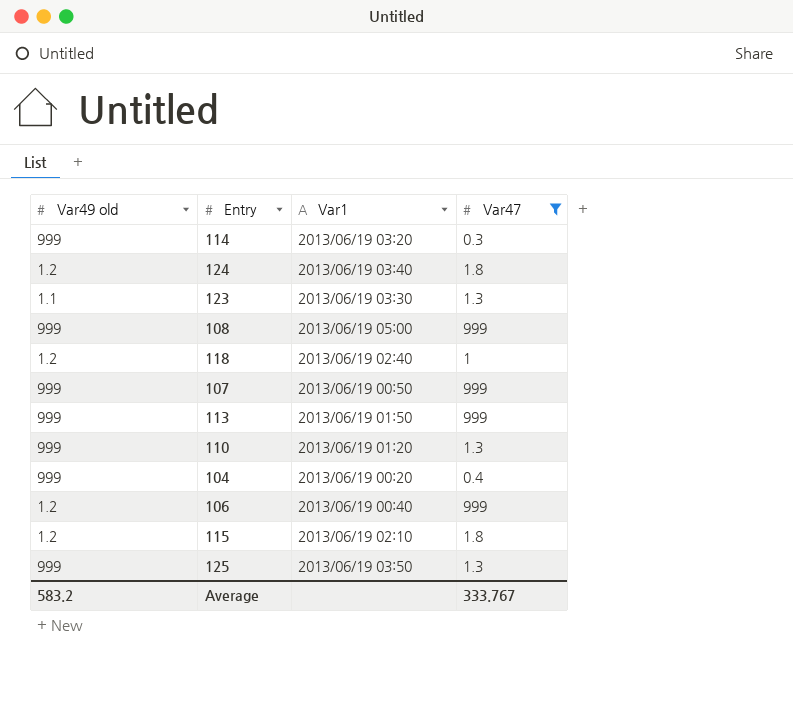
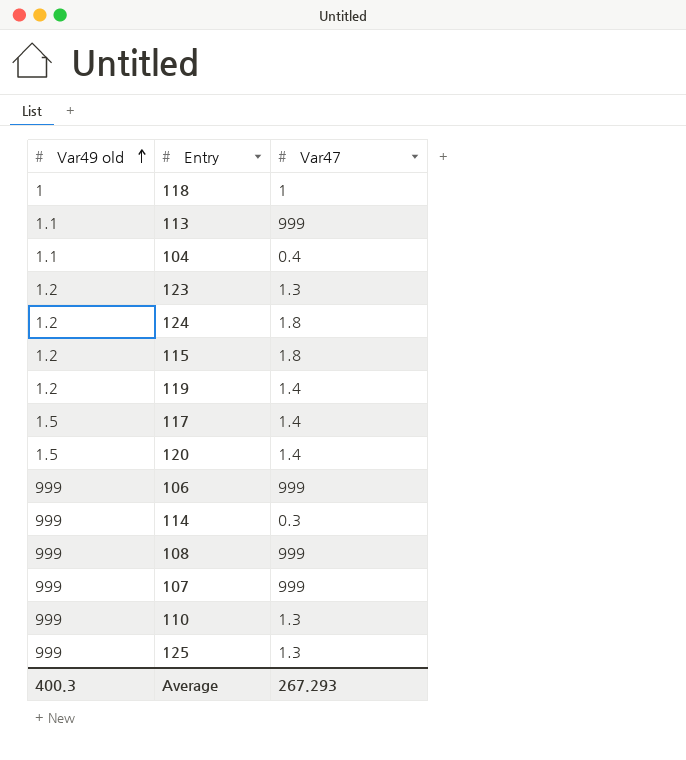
filter: Var47 != 1.4 -> none
row order: none -> Var49 old ascending
column Var1 | position: 3 -> none
118 | Var49 old: 1.2 -> 1
113 | Var49 old: 999 -> 1.1
104 | Var49 old: 999 -> 1.1
123 | Var49 old: 1.1 -> 1.2
106 | Var49 old: 1.2 -> 999
Average | Var49 old: 583.2 -> 400.3
Average | Var47: 333.767 -> 267.293

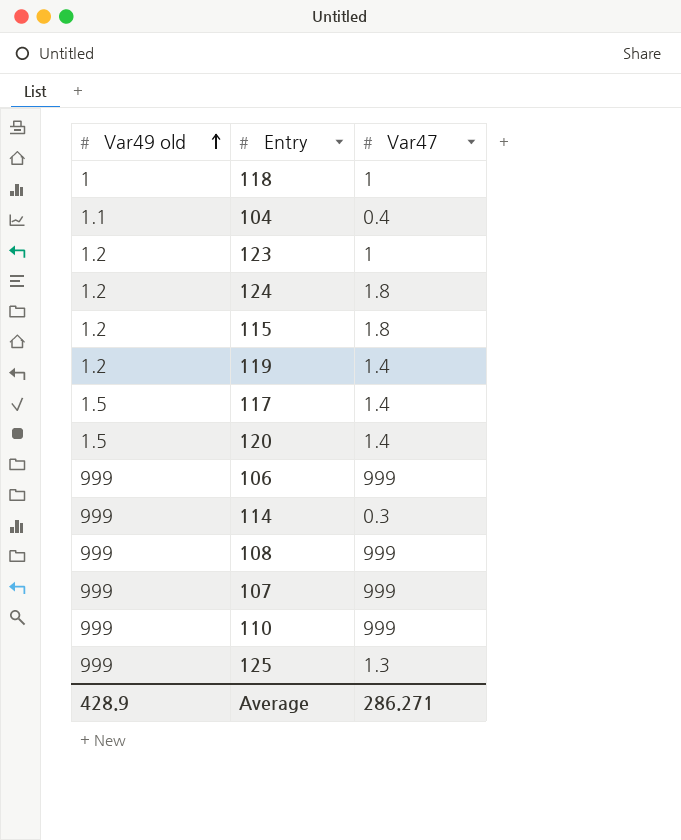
row 113: 1.1 | 999 -> none
123 | Var47: 1.3 -> 1
110 | Var47: 1.3 -> 999
Average | Var49 old: 400.3 -> 428.9
Average | Var47: 267.293 -> 286.271

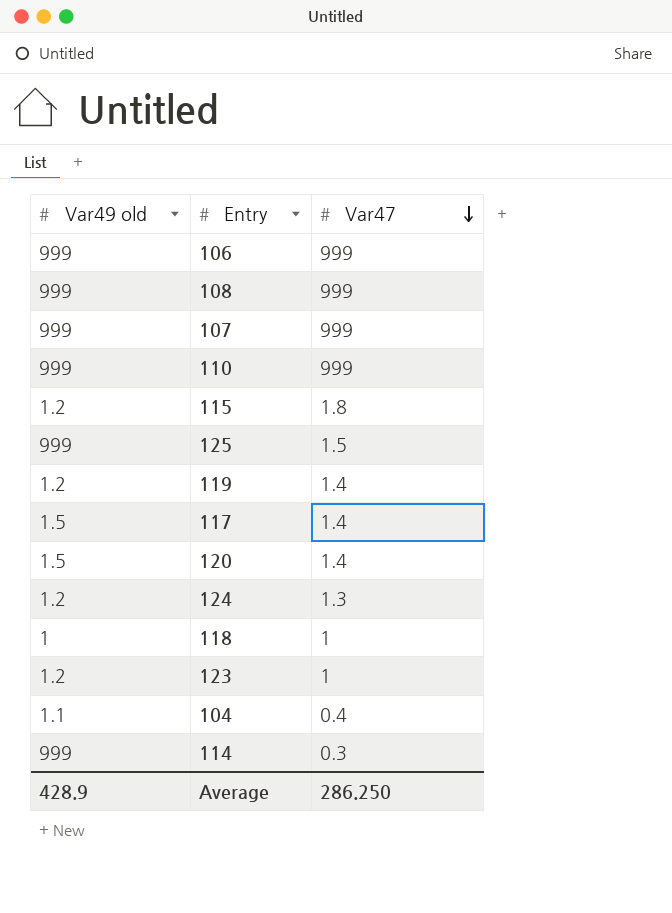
row order: Var49 old ascending -> Var47 descending
125 | Var47: 1.3 -> 1.5
124 | Var47: 1.8 -> 1.3
Average | Var47: 286.271 -> 286.250

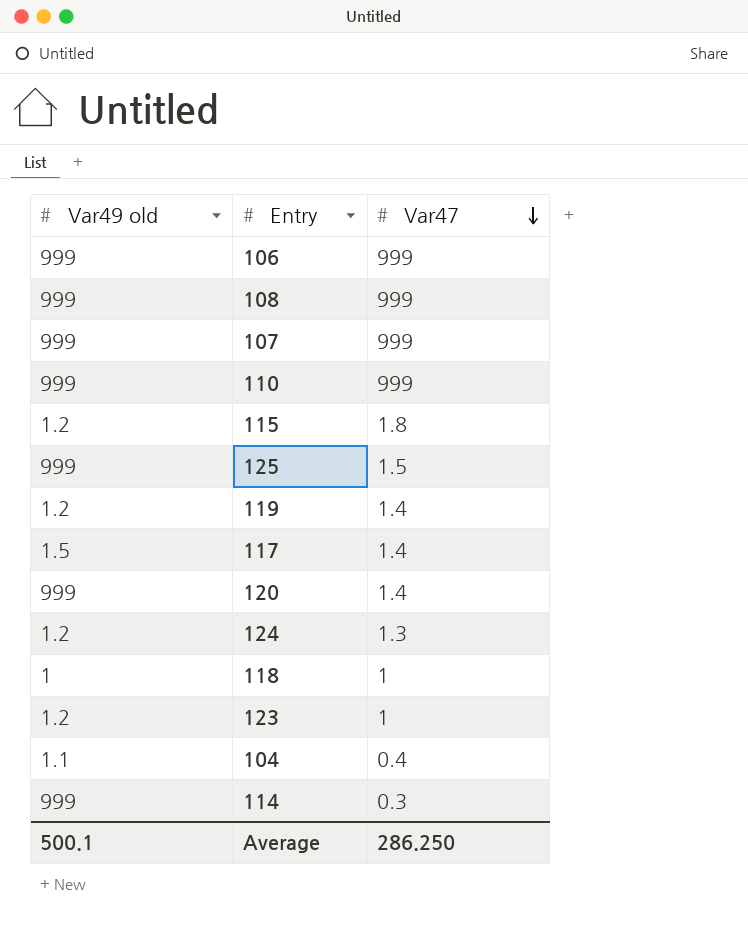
120 | Var49 old: 1.5 -> 999
Average | Var49 old: 428.9 -> 500.1

